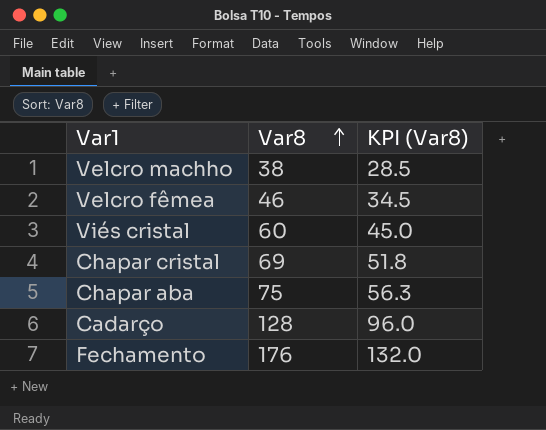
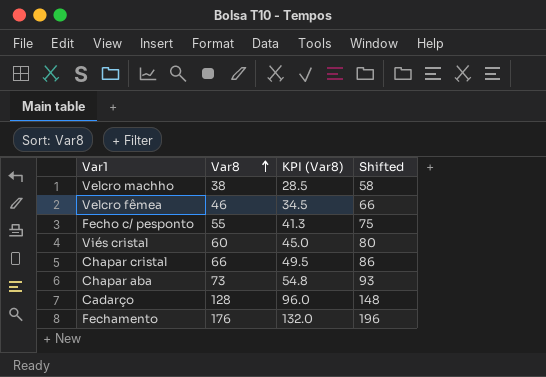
column Shifted | formula: none -> [Var8] + 20
row Fecho c/ pesponto: none -> 55 | 41.3 | 75
Chapar cristal | Var8: 69 -> 66
Chapar cristal | KPI (Var8): 51.8 -> 49.5
Chapar aba | Var8: 75 -> 73
Chapar aba | KPI (Var8): 56.3 -> 54.8

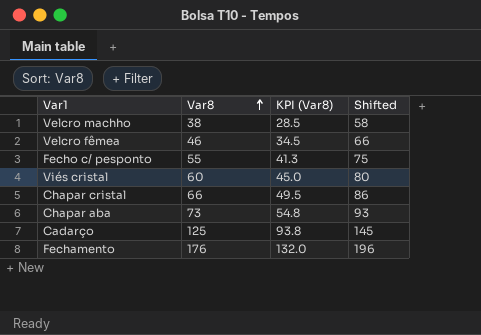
Cadarço | Var8: 128 -> 125
Cadarço | KPI (Var8): 96.0 -> 93.8
Cadarço | Shifted: 148 -> 145

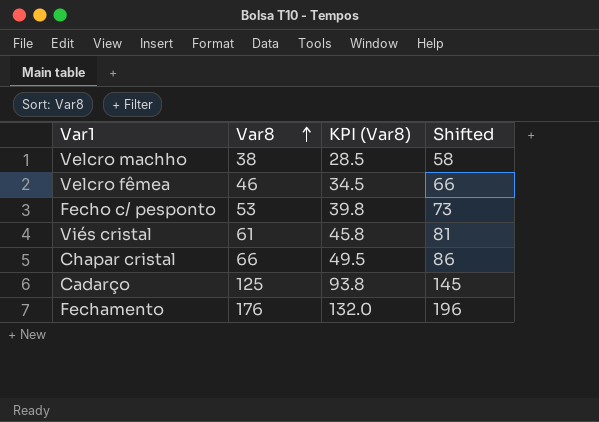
row Chapar aba: 73 | 54.8 | 93 -> none
Fecho c/ pesponto | Var8: 55 -> 53
Fecho c/ pesponto | KPI (Var8): 41.3 -> 39.8
Fecho c/ pesponto | Shifted: 75 -> 73
Viés cristal | Var8: 60 -> 61
Viés cristal | KPI (Var8): 45.0 -> 45.8
Viés cristal | Shifted: 80 -> 81

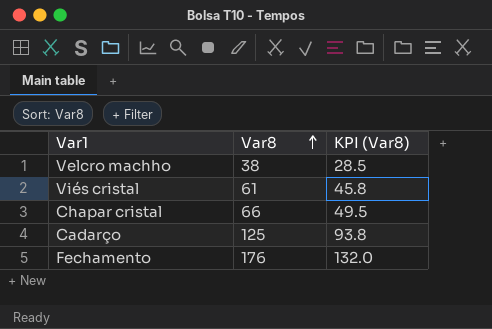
column Shifted | formula: [Var8] + 20 -> none
row Velcro fêmea: 46 | 34.5 | 66 -> none
row Fecho c/ pesponto: 53 | 39.8 | 73 -> none

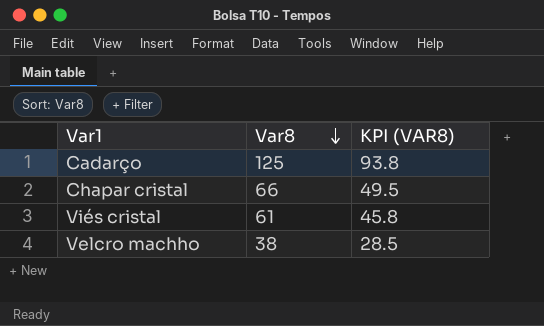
row order: Var8 ascending -> Var8 descending
column name: KPI (Var8) -> KPI (VAR8)
row Fechamento: 176 | 132.0 -> none

